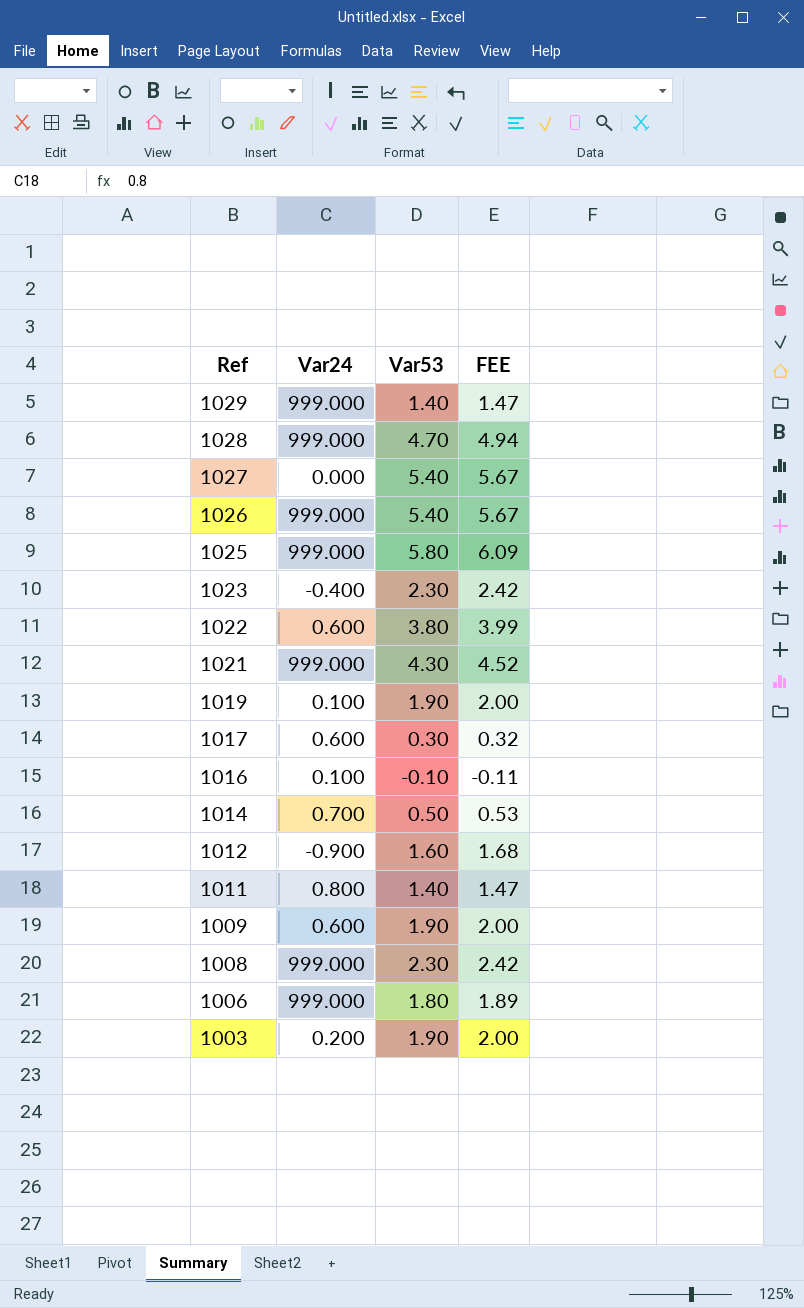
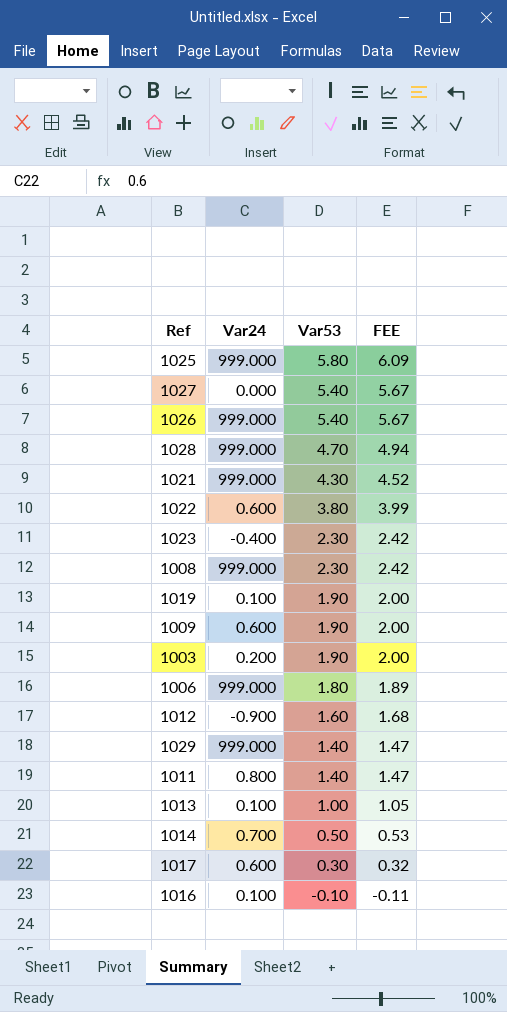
row order: Ref descending -> Var53 descending
row 1013: none -> 0.100 | 1.00 | 1.05

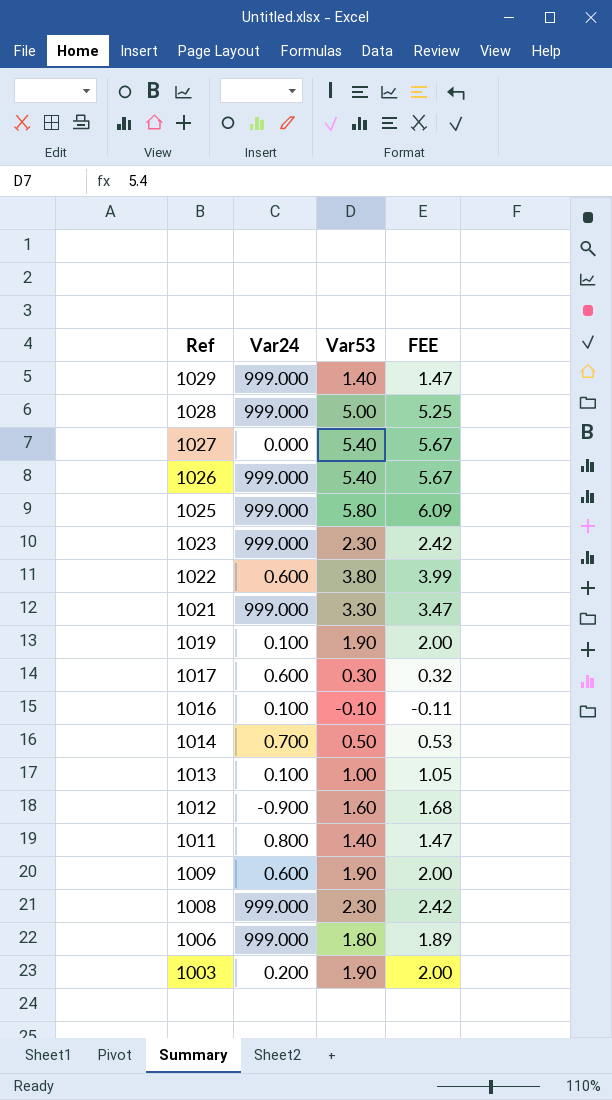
row order: Var53 descending -> Ref descending
1028 | Var53: 4.70 -> 5.00
1028 | FEE: 4.94 -> 5.25
1023 | Var24: -0.400 -> 999.000
1021 | Var53: 4.30 -> 3.30
1021 | FEE: 4.52 -> 3.47

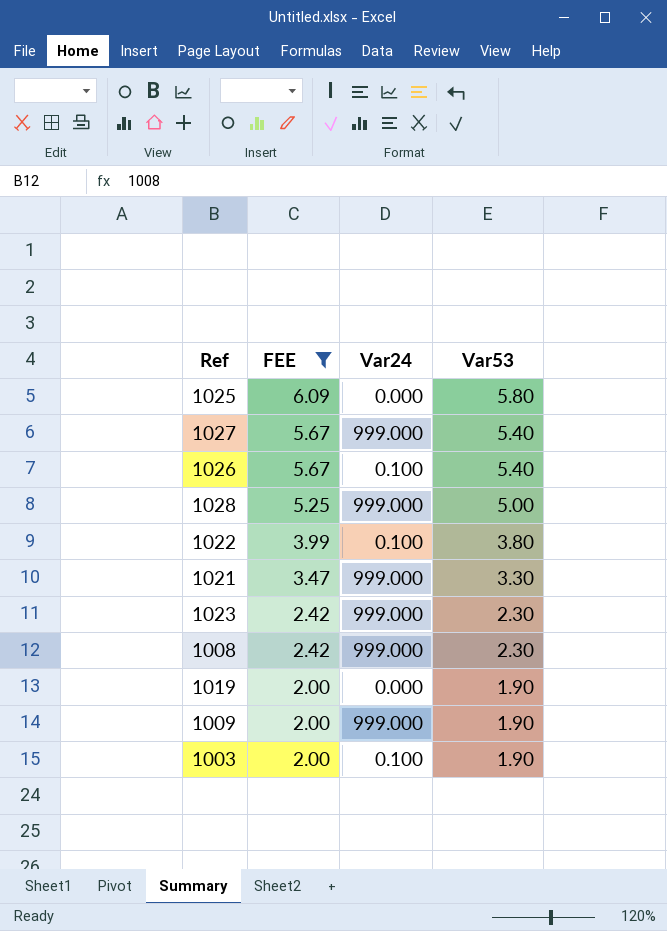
filter: none -> FEE >= 2.00
row order: Ref descending -> FEE descending
column FEE | position: 4 -> 2
1025 | Var24: 999.000 -> 0.000
1027 | Var24: 0.000 -> 999.000
1026 | Var24: 999.000 -> 0.100
1022 | Var24: 0.600 -> 0.100
1019 | Var24: 0.100 -> 0.000
1009 | Var24: 0.600 -> 999.000
1003 | Var24: 0.200 -> 0.100

